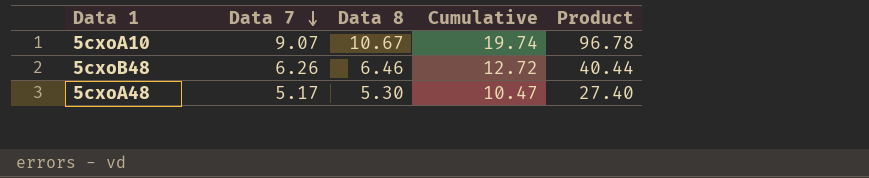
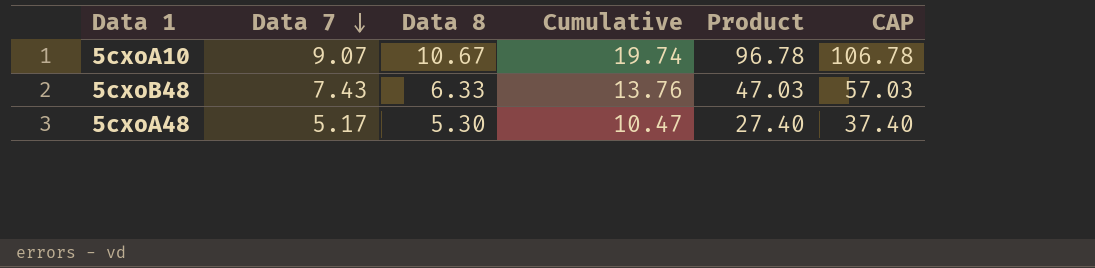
column CAP | formula: none -> [Product] + 10
5cxoB48 | Data 7: 6.26 -> 7.43
5cxoB48 | Data 8: 6.46 -> 6.33
5cxoB48 | Cumulative: 12.72 -> 13.76
5cxoB48 | Product: 40.44 -> 47.03

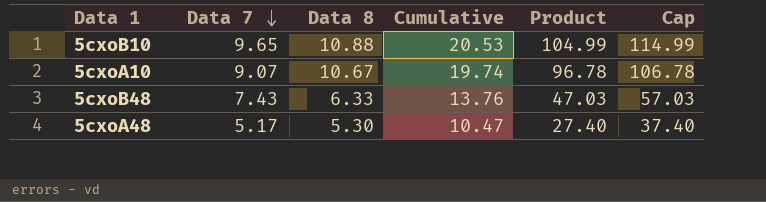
column name: CAP -> Cap
row 5cxoB10: none -> 9.65 | 10.88 | 20.53 | 104.99 | 114.99

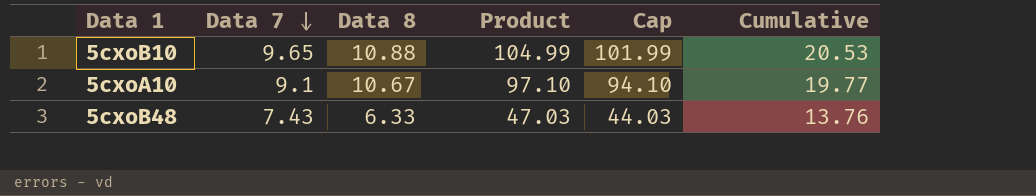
column Cap | formula: [Product] + 10 -> [Product] - 3
column Cumulative | position: 4 -> 6
row 5cxoA48: 5.17 | 5.30 | 10.47 | 27.40 | 37.40 -> none
5cxoA10 | Data 7: 9.07 -> 9.1
5cxoA10 | Product: 96.78 -> 97.10
5cxoA10 | Cumulative: 19.74 -> 19.77

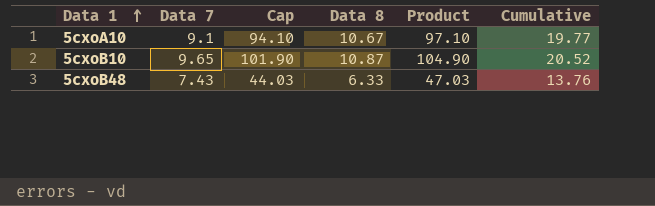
row order: Data 7 descending -> Data 1 ascending
column Cap | position: 5 -> 3
5cxoB10 | Cap: 101.99 -> 101.90
5cxoB10 | Data 8: 10.88 -> 10.87
5cxoB10 | Product: 104.99 -> 104.90
5cxoB10 | Cumulative: 20.53 -> 20.52

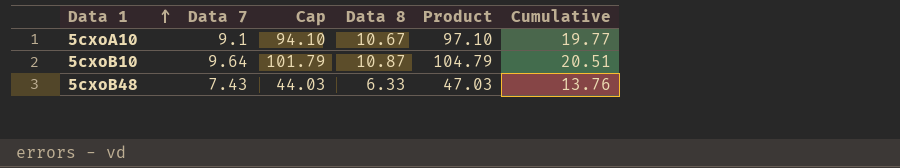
5cxoB10 | Data 7: 9.65 -> 9.64
5cxoB10 | Cap: 101.90 -> 101.79
5cxoB10 | Product: 104.90 -> 104.79
5cxoB10 | Cumulative: 20.52 -> 20.51

